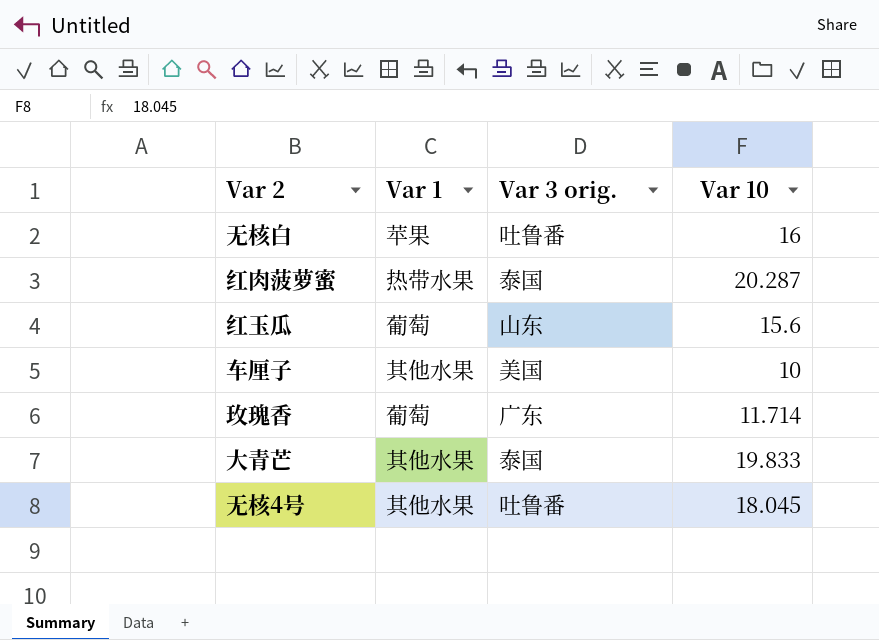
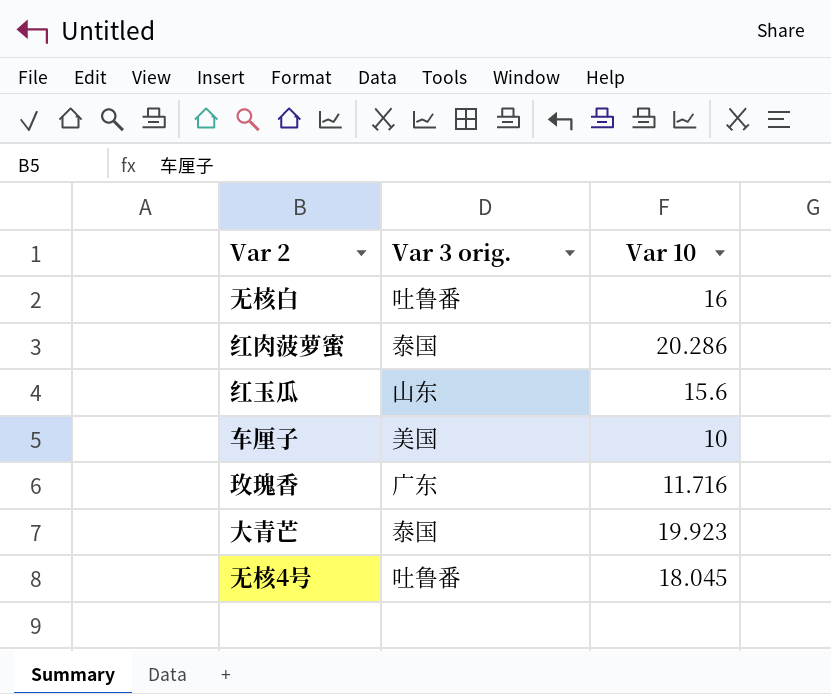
column Var 1 | position: 2 -> none
红肉菠萝蜜 | Var 10: 20.287 -> 20.286
玫瑰香 | Var 10: 11.714 -> 11.716
大青芒 | Var 10: 19.833 -> 19.923

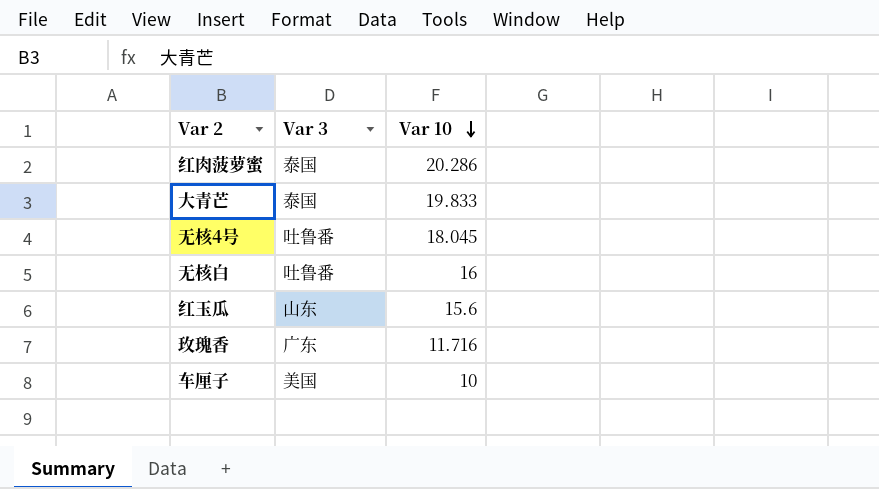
row order: none -> Var 10 descending
column name: Var 3 orig. -> Var 3
大青芒 | Var 10: 19.923 -> 19.833

